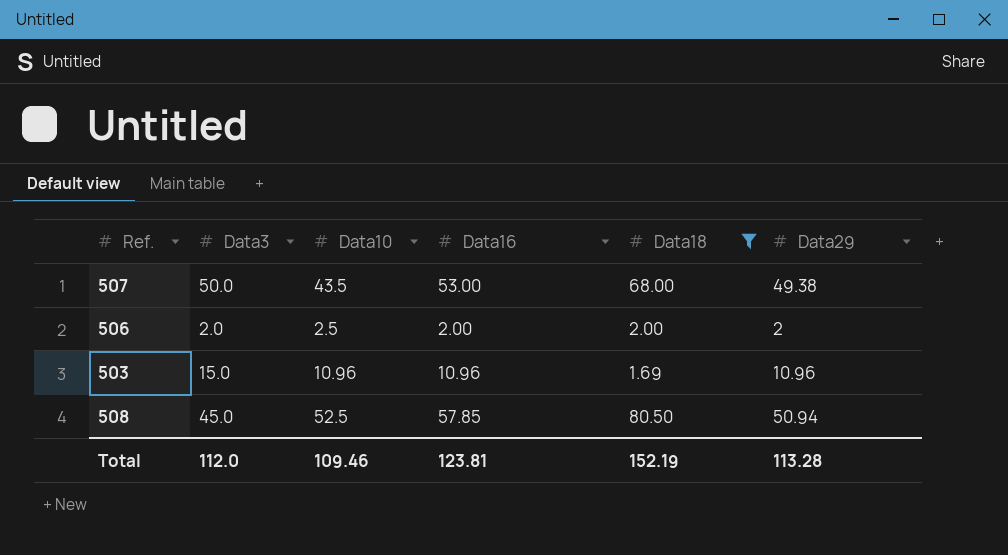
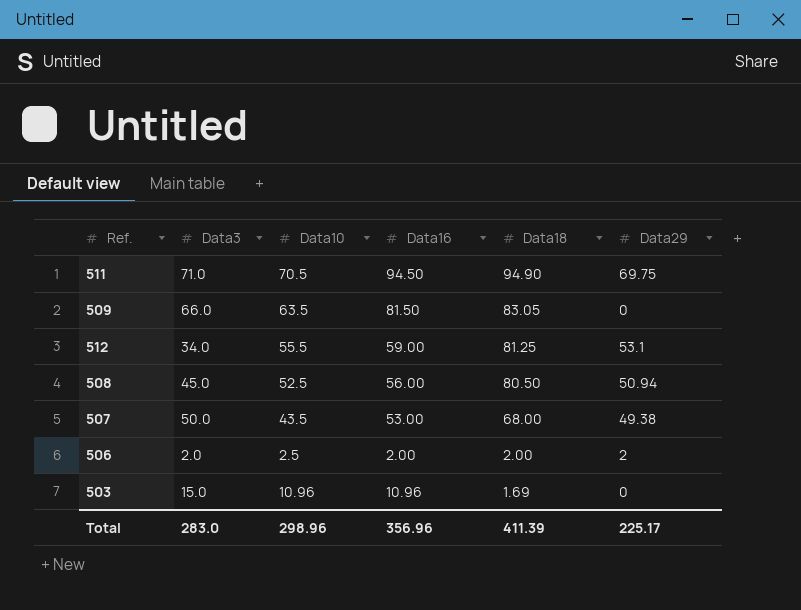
filter: Data18 <= 80.50 -> none
row order: none -> Data18 descending
508 | Data16: 57.85 -> 56.00
503 | Data29: 10.96 -> 0
Total | Data3: 112.0 -> 283.0
Total | Data10: 109.46 -> 298.96
Total | Data16: 123.81 -> 356.96
Total | Data18: 152.19 -> 411.39
Total | Data29: 113.28 -> 225.17

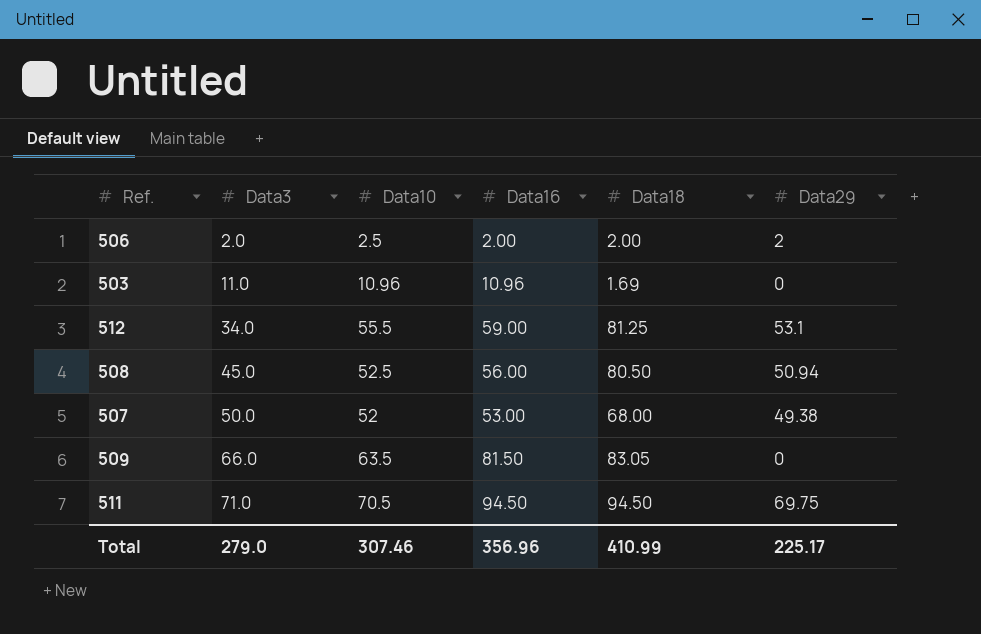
row order: Data18 descending -> Data3 ascending
503 | Data3: 15.0 -> 11.0
507 | Data10: 43.5 -> 52
511 | Data18: 94.90 -> 94.50
Total | Data3: 283.0 -> 279.0
Total | Data10: 298.96 -> 307.46
Total | Data18: 411.39 -> 410.99

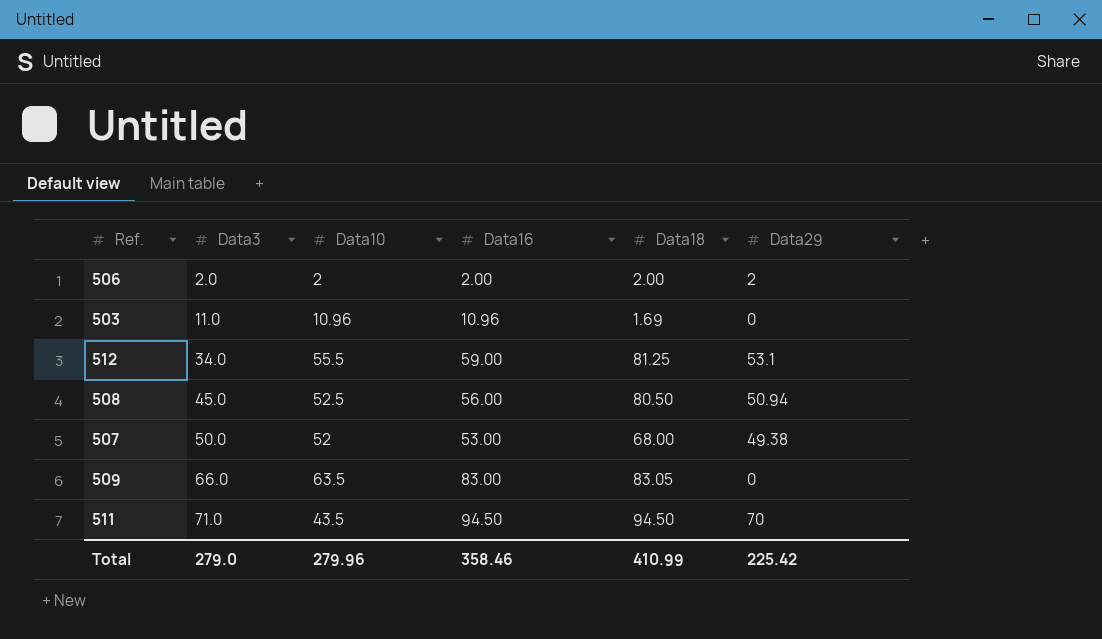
506 | Data10: 2.5 -> 2
509 | Data16: 81.50 -> 83.00
511 | Data10: 70.5 -> 43.5
511 | Data29: 69.75 -> 70
Total | Data10: 307.46 -> 279.96
Total | Data16: 356.96 -> 358.46
Total | Data29: 225.17 -> 225.42

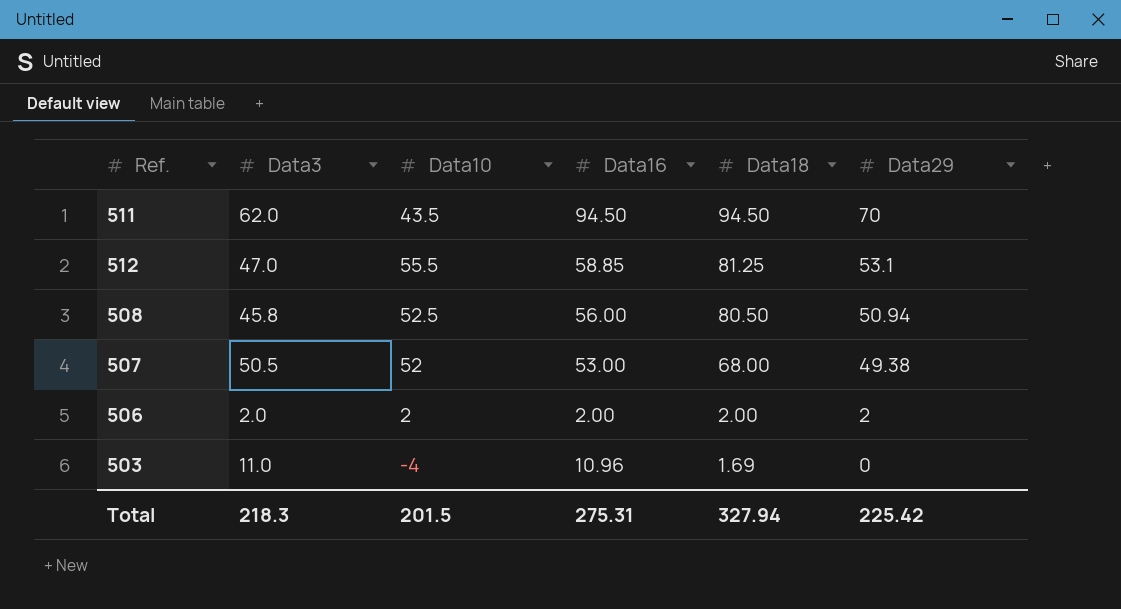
row order: Data3 ascending -> Data18 descending
row 509: 66.0 | 63.5 | 83.00 | 83.05 | 0 -> none
511 | Data3: 71.0 -> 62.0
512 | Data3: 34.0 -> 47.0
512 | Data16: 59.00 -> 58.85
508 | Data3: 45.0 -> 45.8
507 | Data3: 50.0 -> 50.5
503 | Data10: 10.96 -> -4
Total | Data3: 279.0 -> 218.3
Total | Data10: 279.96 -> 201.5
Total | Data16: 358.46 -> 275.31
Total | Data18: 410.99 -> 327.94

